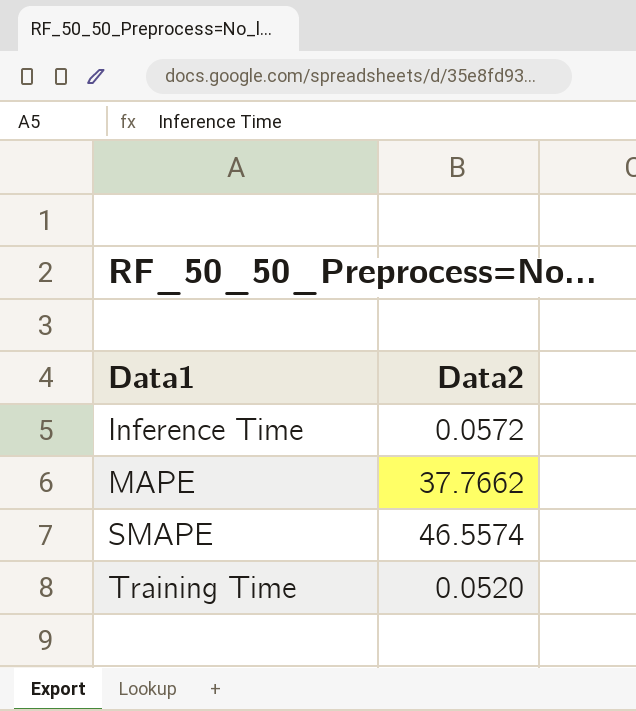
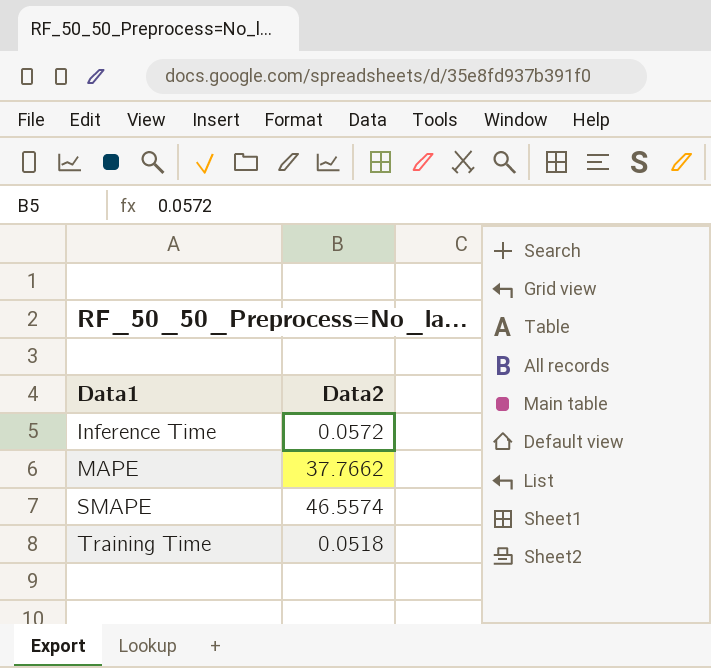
Training Time | Data2: 0.0520 -> 0.0518

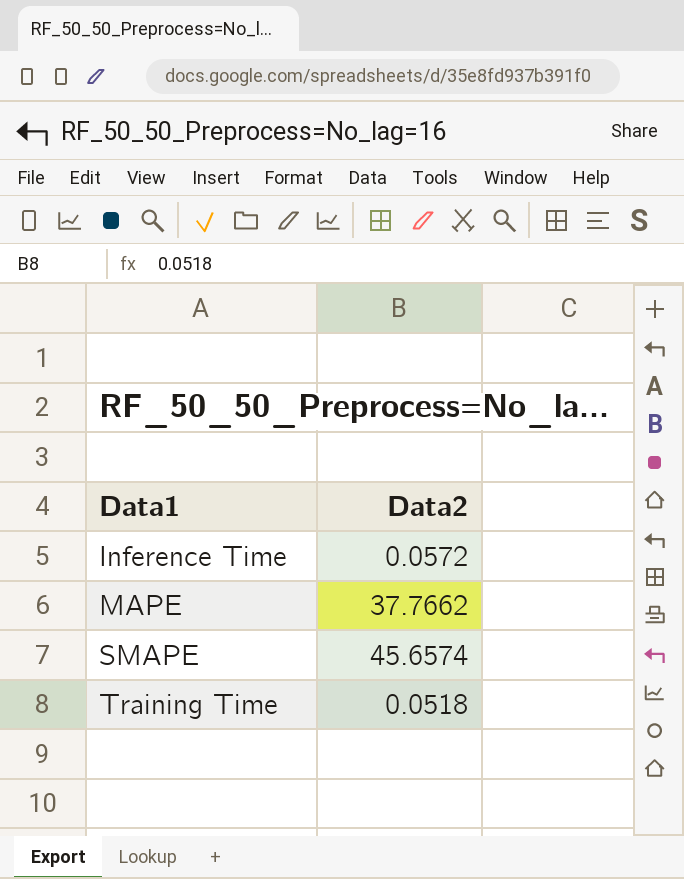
SMAPE | Data2: 46.5574 -> 45.6574

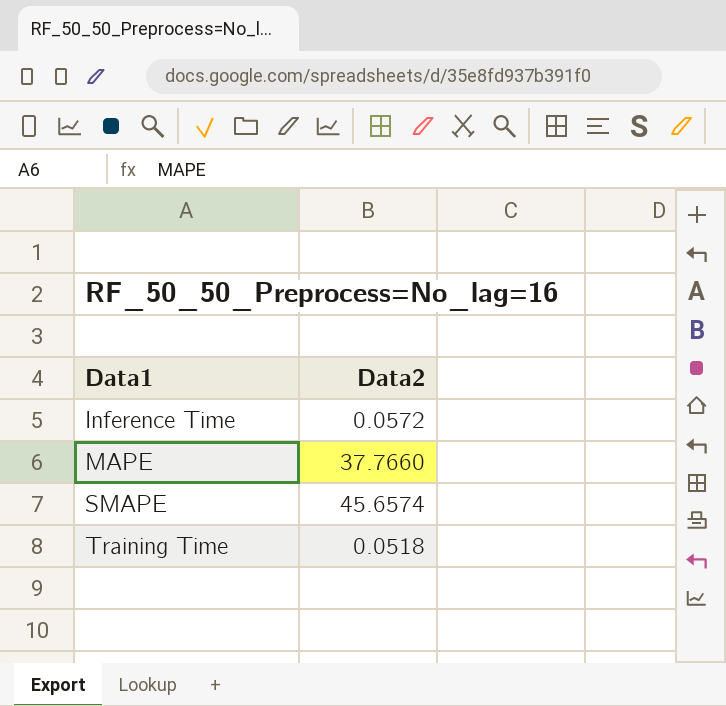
MAPE | Data2: 37.7662 -> 37.7660

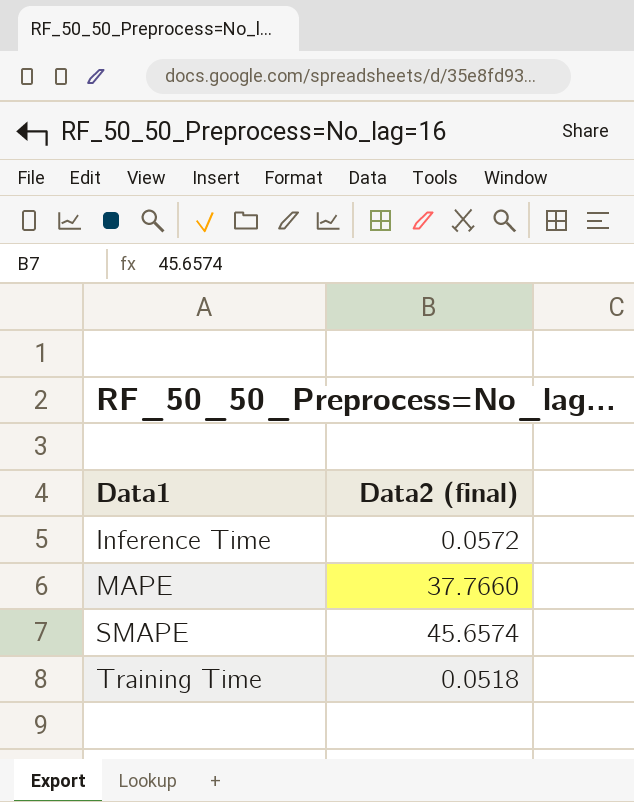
column name: Data2 -> Data2 (final)

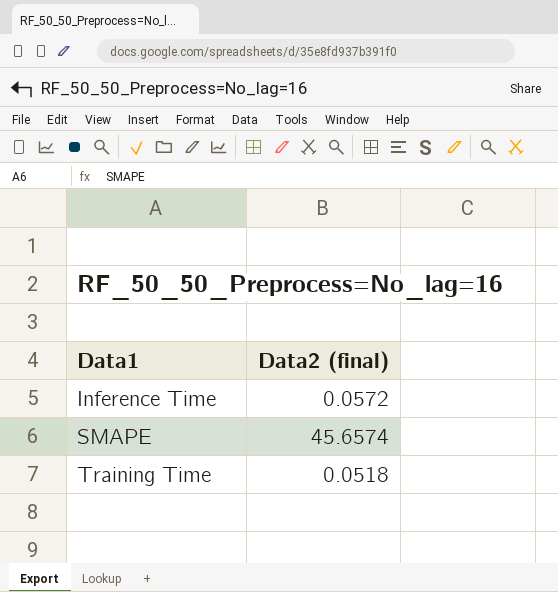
row MAPE: 37.7660 -> none

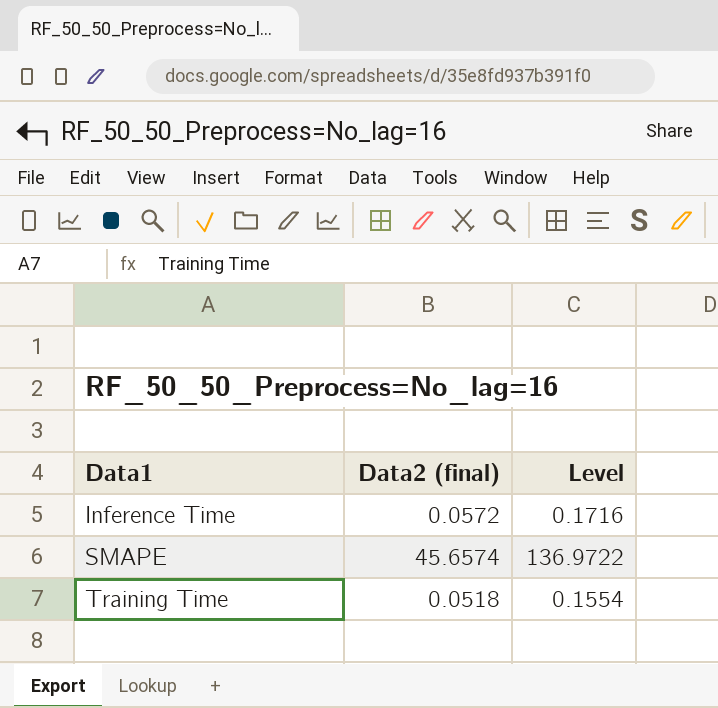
column Level | formula: none -> [Data2 (final)] * 3

